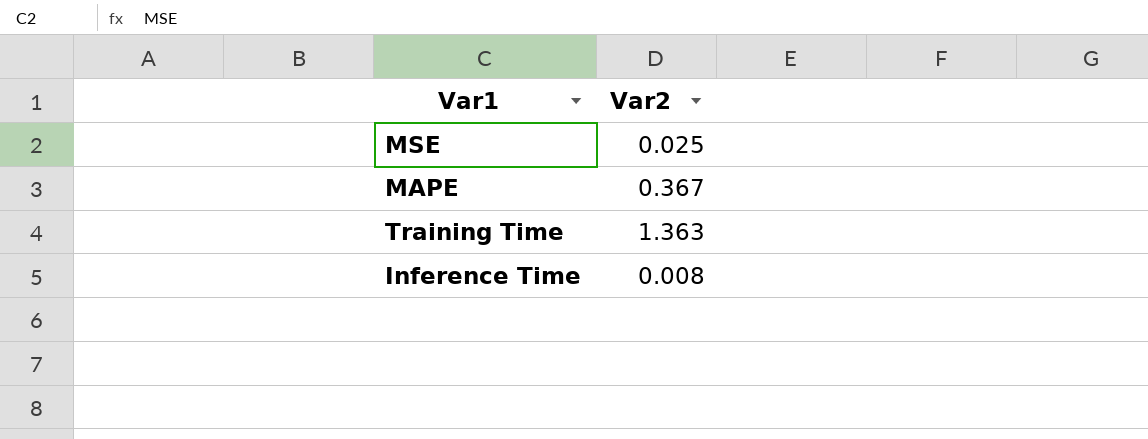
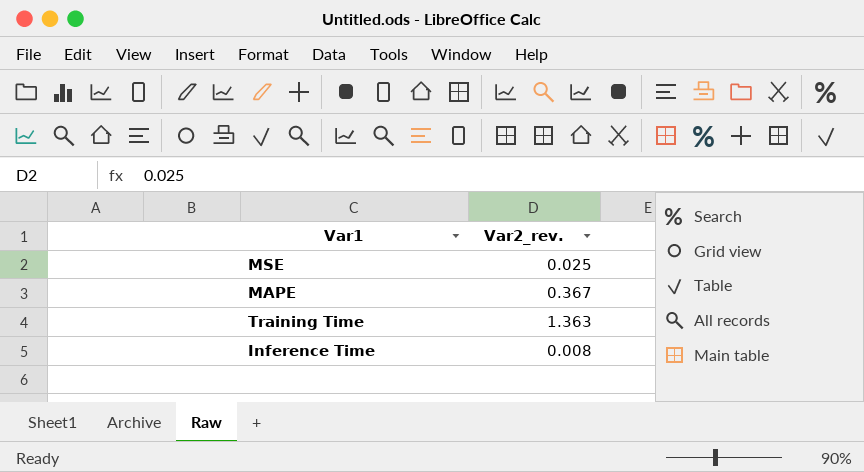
column name: Var2 -> Var2_rev.

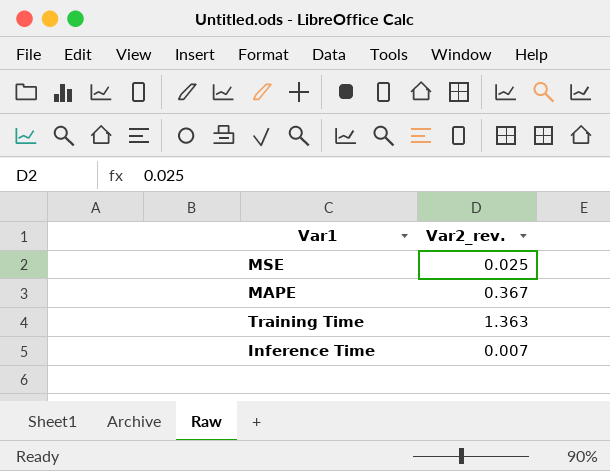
Inference Time | Var2_rev.: 0.008 -> 0.007

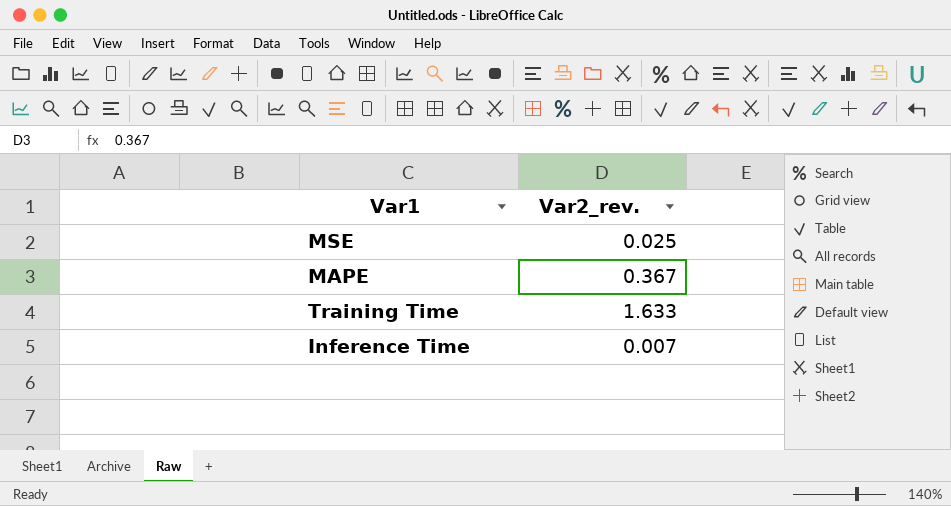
Training Time | Var2_rev.: 1.363 -> 1.633

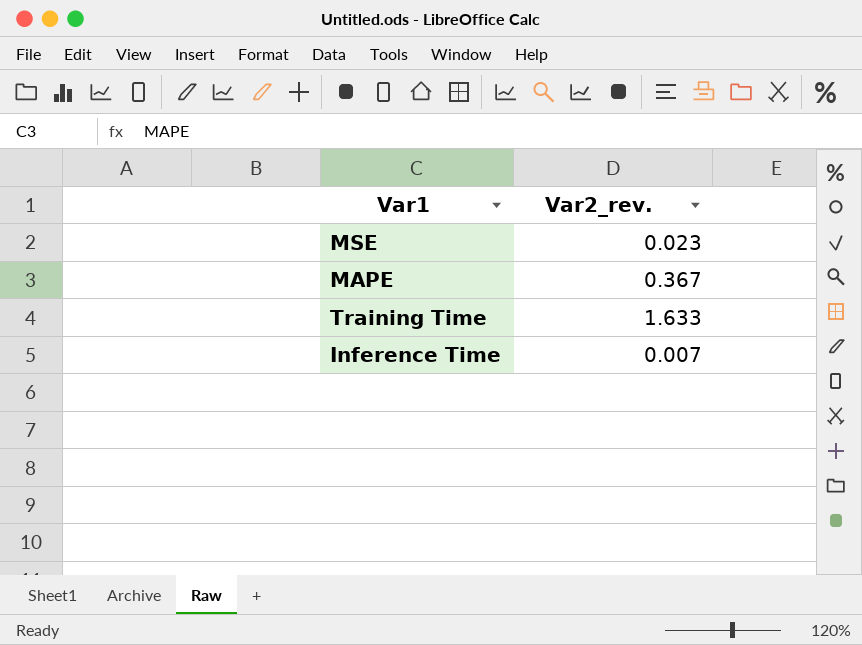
MSE | Var2_rev.: 0.025 -> 0.023

